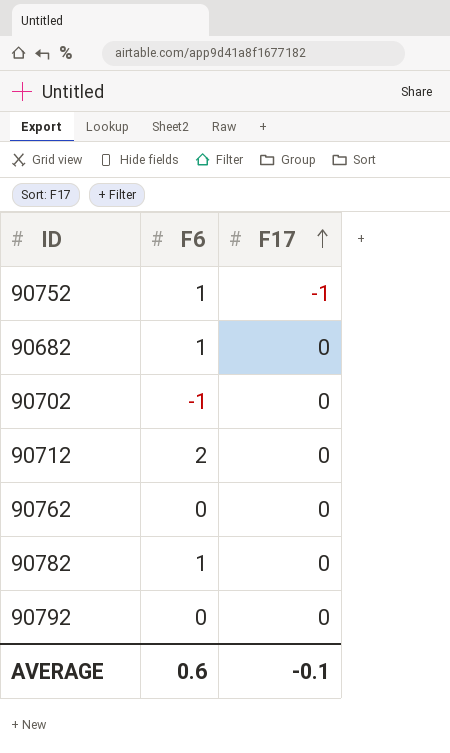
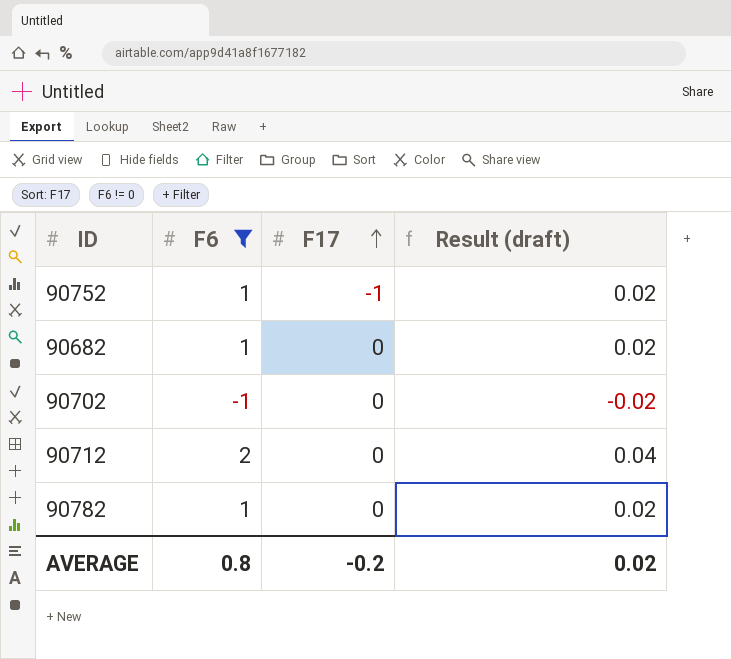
filter: none -> F6 != 0
column Result (draft) | formula: none -> [F6] * 0.02
AVERAGE | F6: 0.6 -> 0.8
AVERAGE | F17: -0.1 -> -0.2

